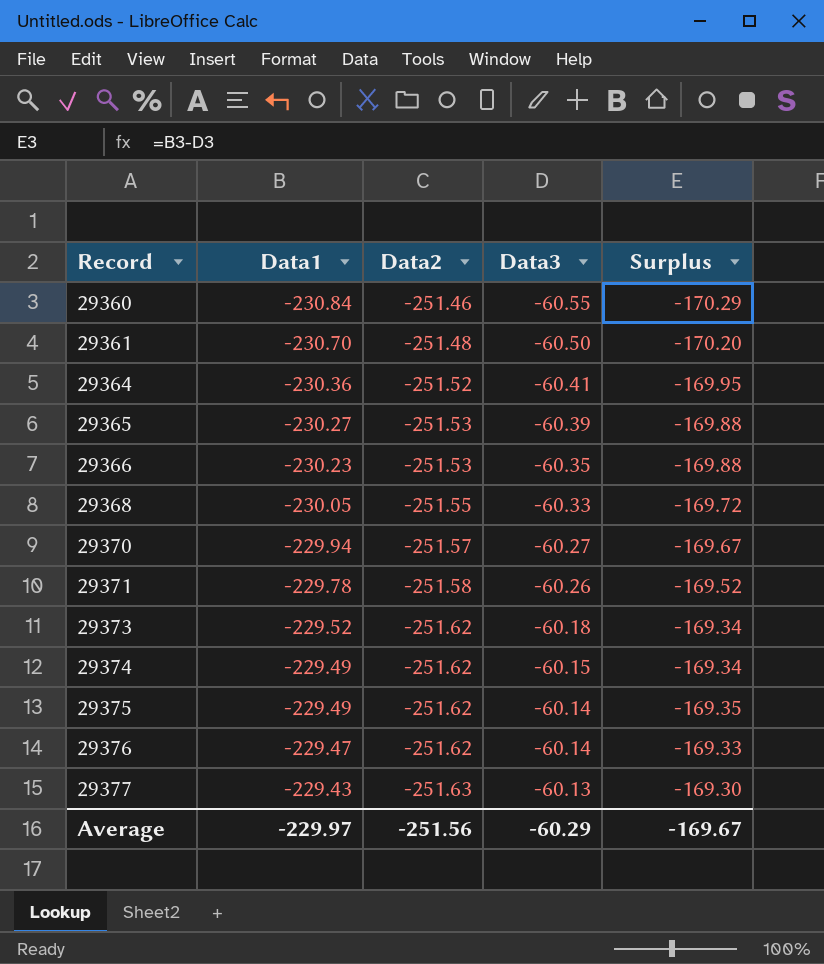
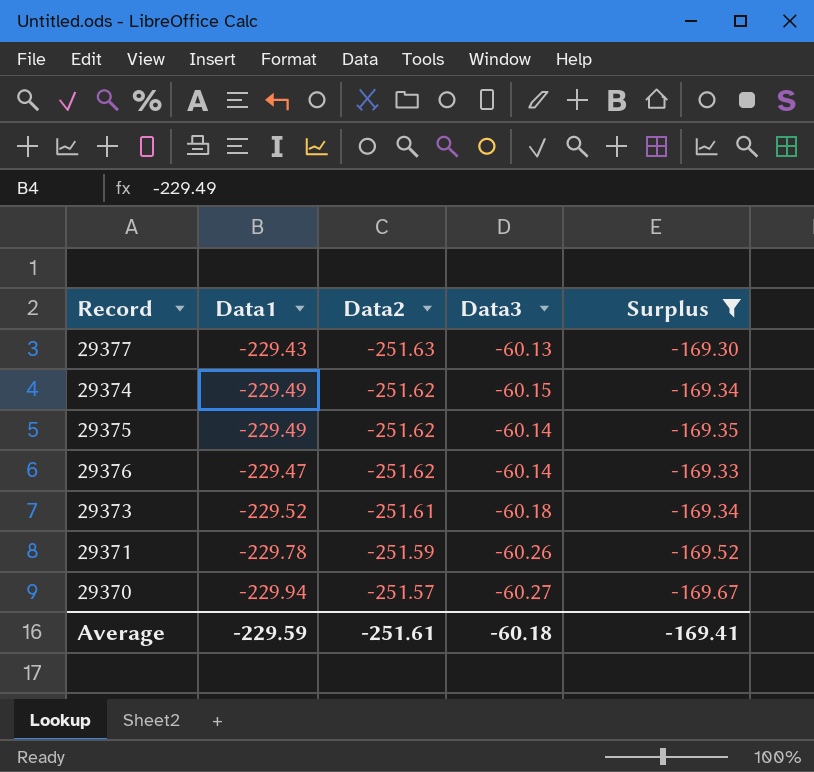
filter: none -> Surplus >= -169.67
row order: Record ascending -> Data2 ascending
29373 | Data2: -251.62 -> -251.61
29371 | Data2: -251.58 -> -251.59
Average | Data1: -229.97 -> -229.59
Average | Data2: -251.56 -> -251.61
Average | Data3: -60.29 -> -60.18
Average | Surplus: -169.67 -> -169.41

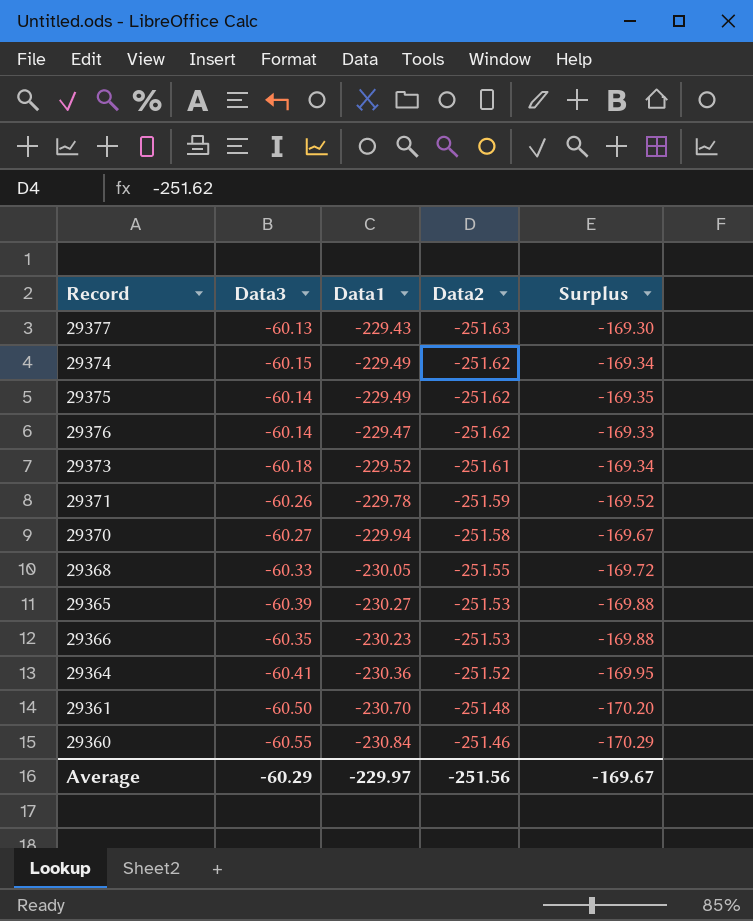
filter: Surplus >= -169.67 -> none
column Data3 | position: 4 -> 2
29370 | Data2: -251.57 -> -251.58
Average | Data3: -60.18 -> -60.29
Average | Data1: -229.59 -> -229.97
Average | Data2: -251.61 -> -251.56
Average | Surplus: -169.41 -> -169.67

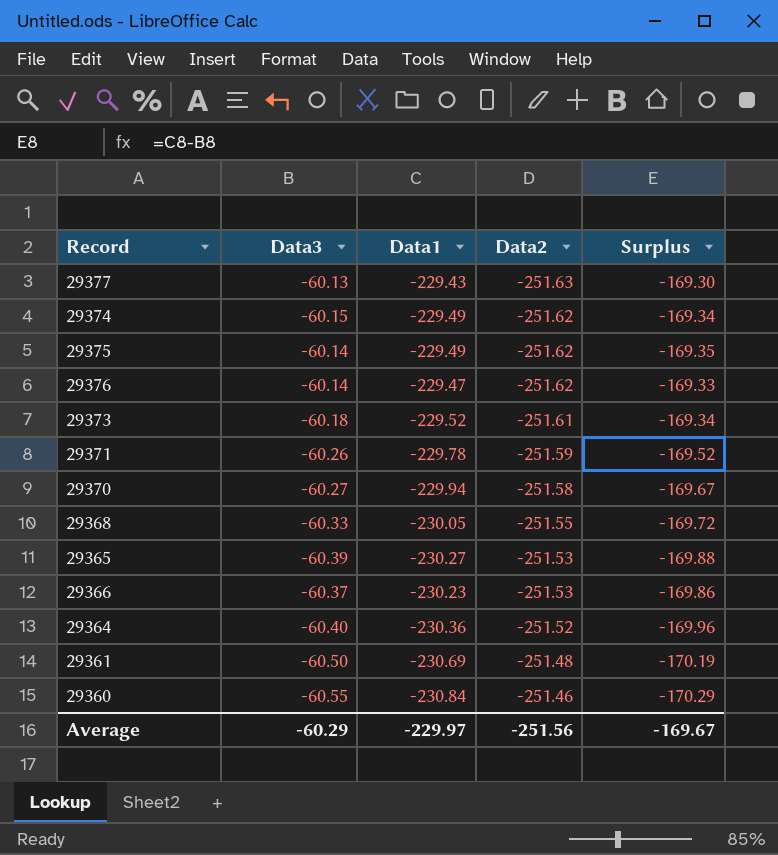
29366 | Data3: -60.35 -> -60.37
29366 | Surplus: -169.88 -> -169.86
29364 | Data3: -60.41 -> -60.40
29364 | Surplus: -169.95 -> -169.96
29361 | Data1: -230.70 -> -230.69
29361 | Surplus: -170.20 -> -170.19

